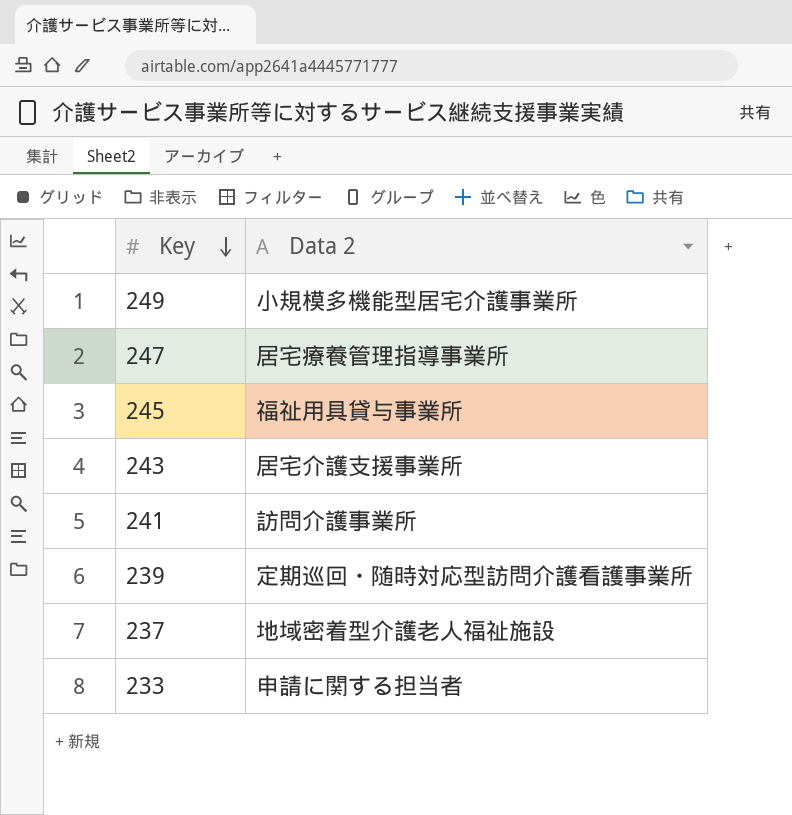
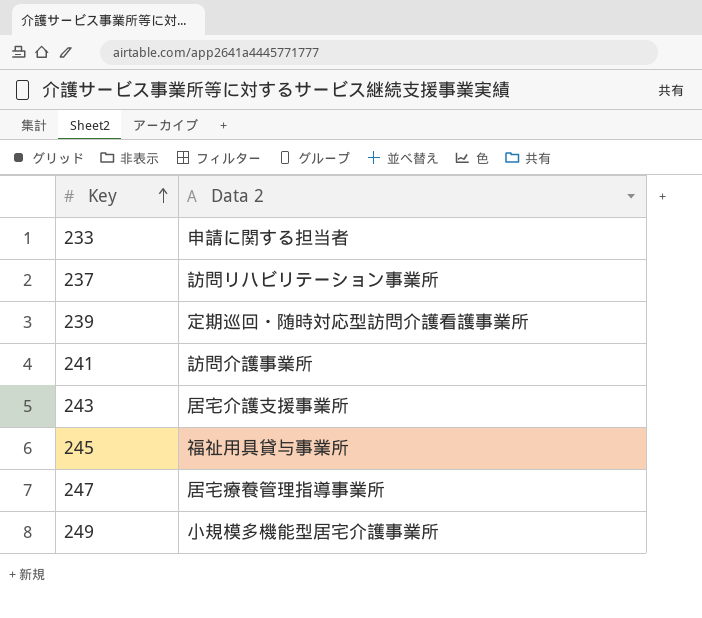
row order: Key descending -> Key ascending
237 | Data 2: 地域密着型介護老人福祉施設 -> 訪問リハビリテーション事業所

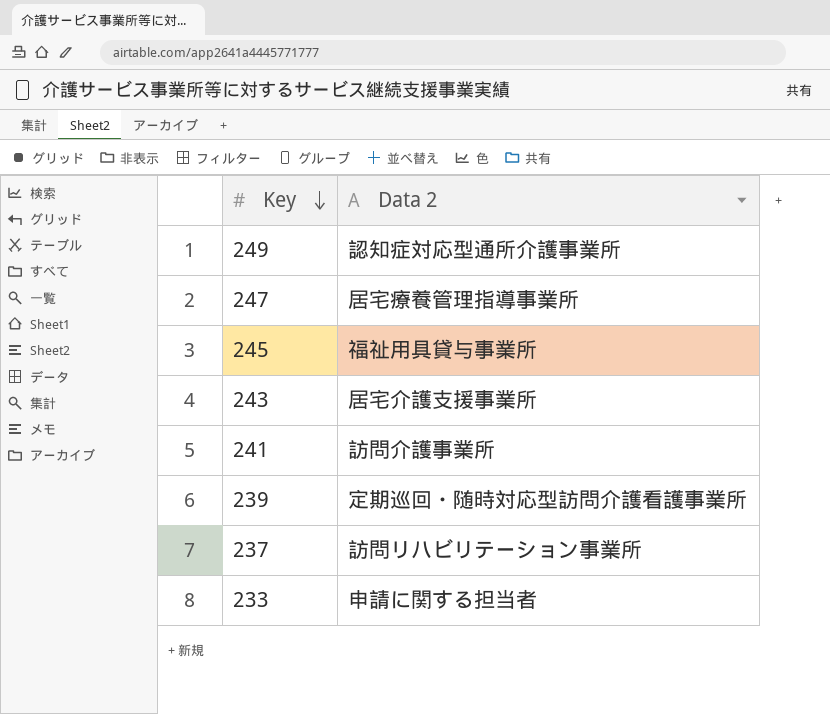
row order: Key ascending -> Key descending
249 | Data 2: 小規模多機能型居宅介護事業所 -> 認知症対応型通所介護事業所

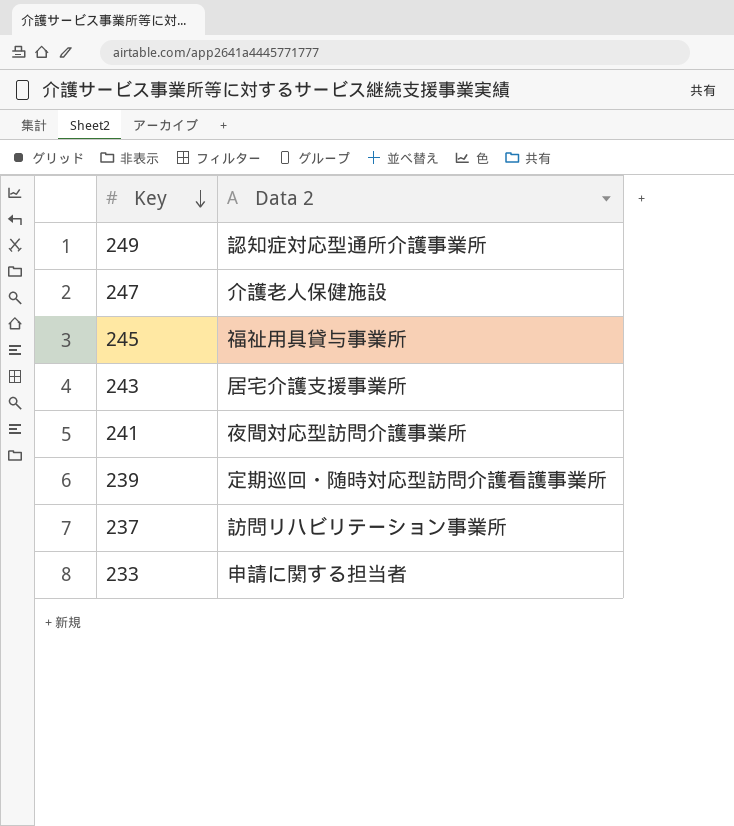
247 | Data 2: 居宅療養管理指導事業所 -> 介護老人保健施設
241 | Data 2: 訪問介護事業所 -> 夜間対応型訪問介護事業所

